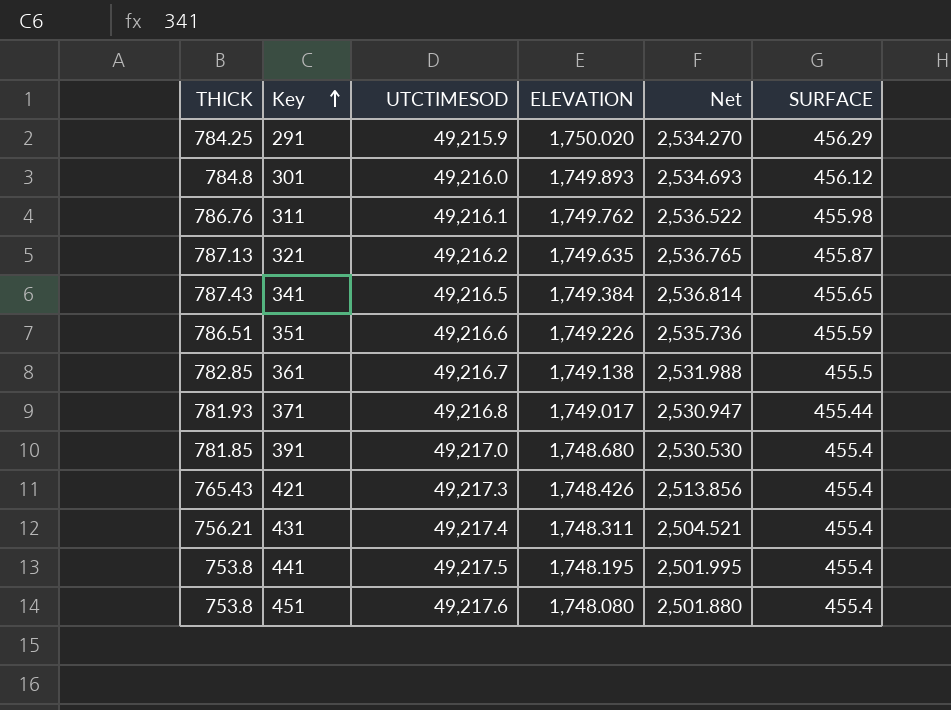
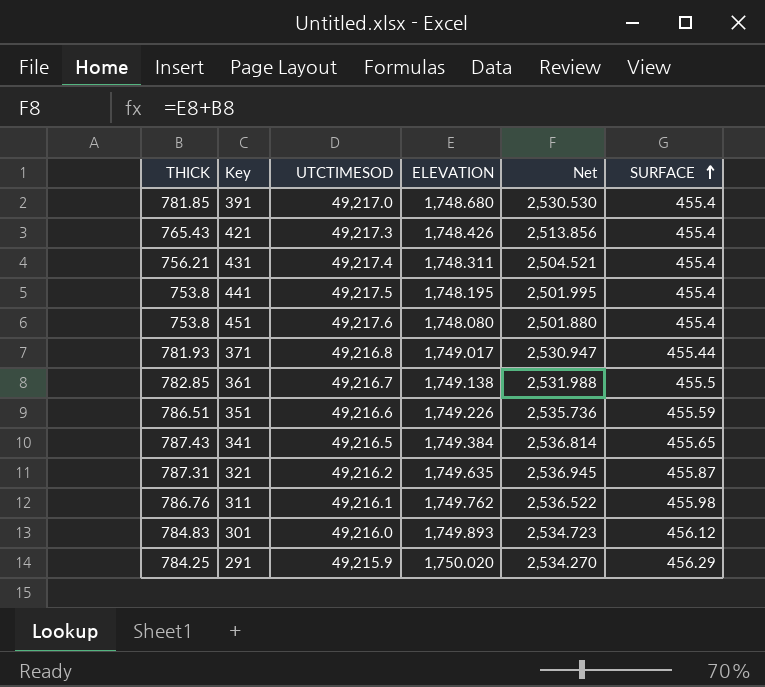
row order: Key ascending -> SURFACE ascending
321 | THICK: 787.13 -> 787.31
321 | Net: 2,536.765 -> 2,536.945
301 | THICK: 784.8 -> 784.83
301 | Net: 2,534.693 -> 2,534.723

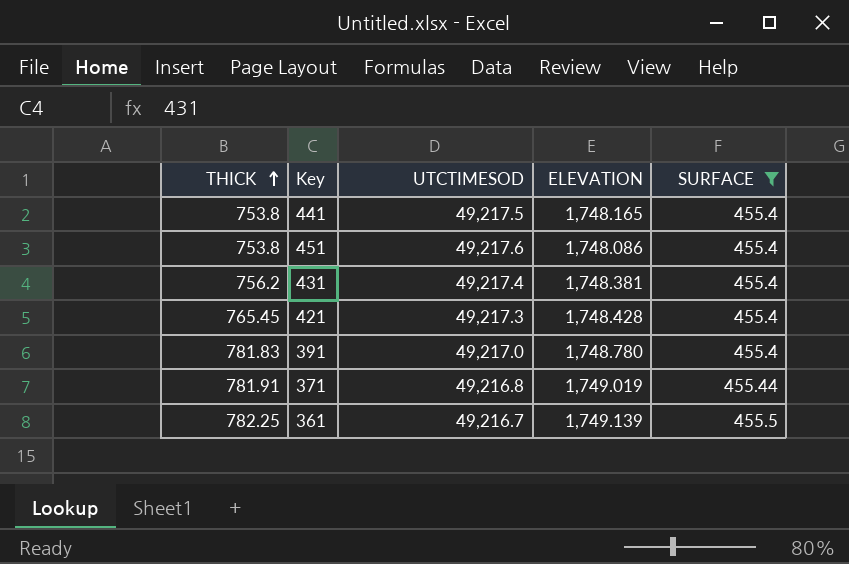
filter: none -> SURFACE <= 455.5
row order: SURFACE ascending -> THICK ascending
column Net | formula: [THICK] + [ELEVATION] -> none
441 | ELEVATION: 1,748.195 -> 1,748.165
451 | ELEVATION: 1,748.080 -> 1,748.086
431 | THICK: 756.21 -> 756.2
431 | ELEVATION: 1,748.311 -> 1,748.381
421 | THICK: 765.43 -> 765.45
421 | ELEVATION: 1,748.426 -> 1,748.428
391 | THICK: 781.85 -> 781.83
391 | ELEVATION: 1,748.680 -> 1,748.780
371 | THICK: 781.93 -> 781.91
371 | ELEVATION: 1,749.017 -> 1,749.019
361 | THICK: 782.85 -> 782.25
361 | ELEVATION: 1,749.138 -> 1,749.139

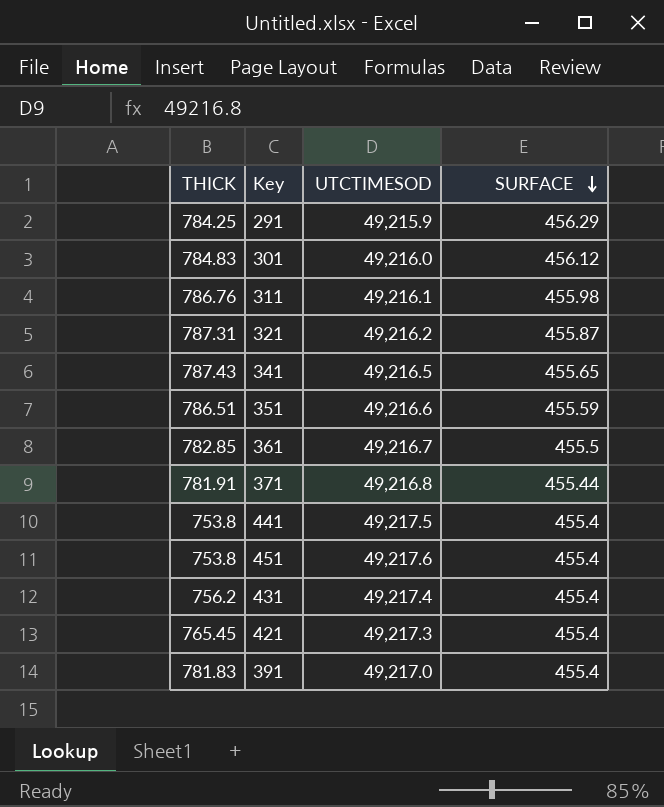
filter: SURFACE <= 455.5 -> none
row order: THICK ascending -> SURFACE descending
column ELEVATION | position: 4 -> none
361 | THICK: 782.25 -> 782.85

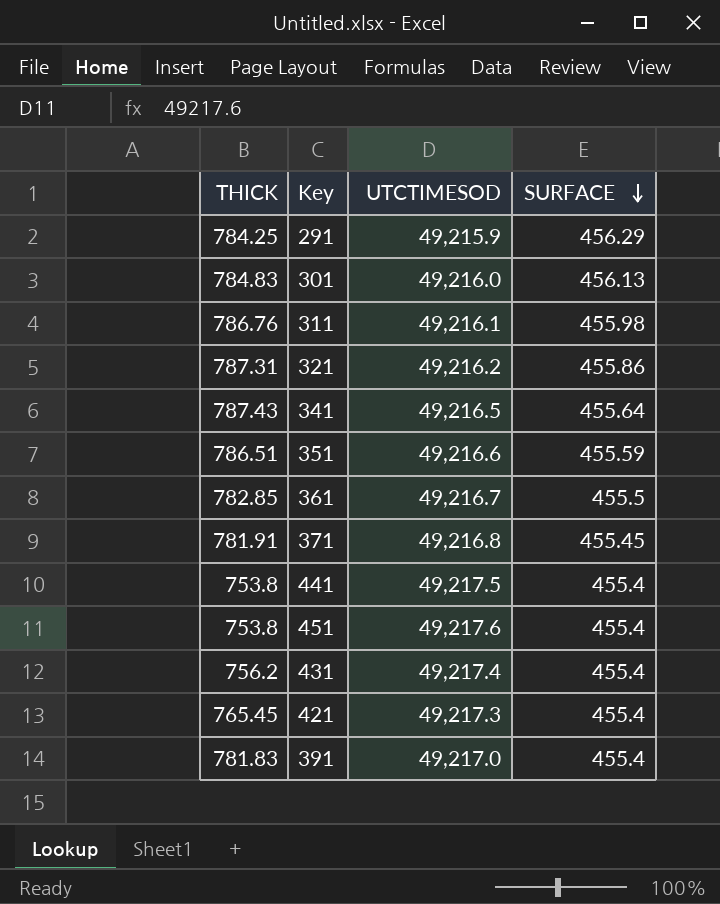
301 | SURFACE: 456.12 -> 456.13
321 | SURFACE: 455.87 -> 455.86
341 | SURFACE: 455.65 -> 455.64
371 | SURFACE: 455.44 -> 455.45

